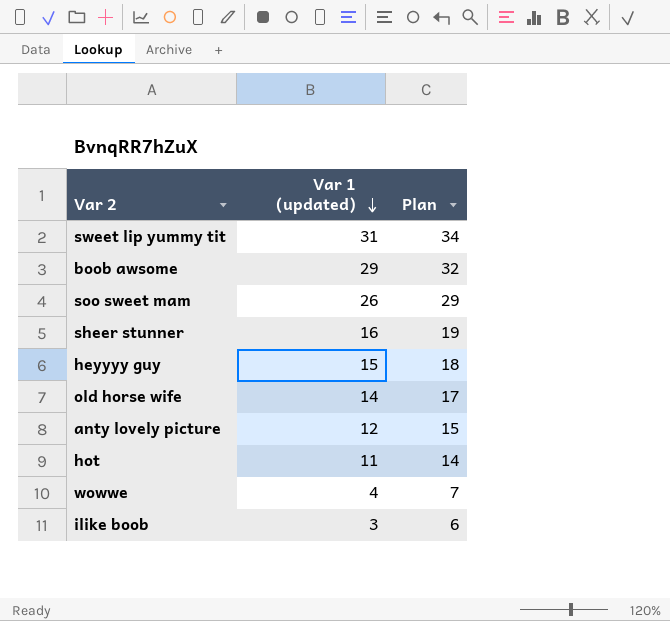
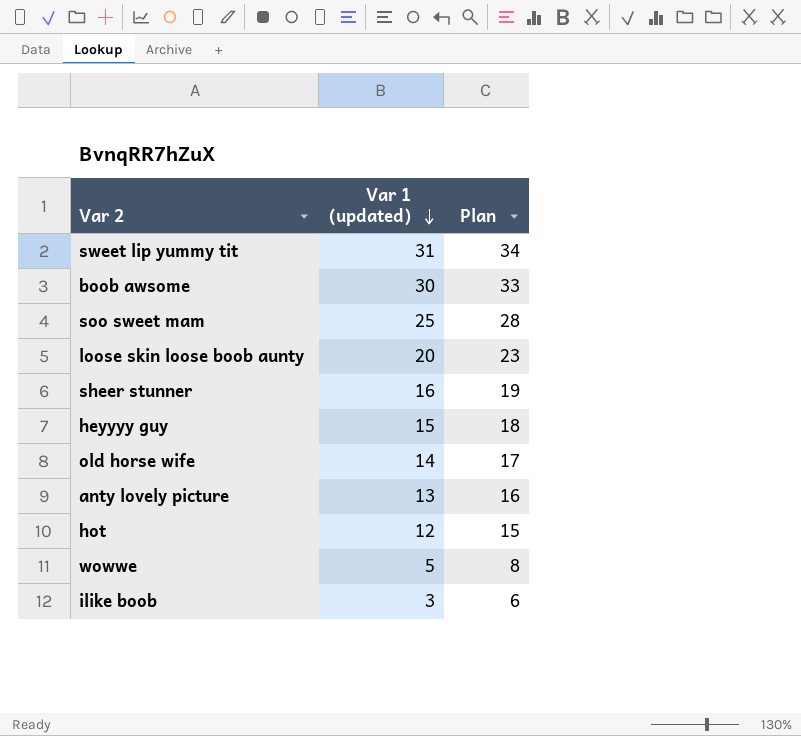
boob awsome | Var 1 (updated): 29 -> 30
boob awsome | Plan: 32 -> 33
soo sweet mam | Var 1 (updated): 26 -> 25
soo sweet mam | Plan: 29 -> 28
row loose skin loose boob aunty: none -> 20 | 23
anty lovely picture | Var 1 (updated): 12 -> 13
anty lovely picture | Plan: 15 -> 16
hot | Var 1 (updated): 11 -> 12
hot | Plan: 14 -> 15
wowwe | Var 1 (updated): 4 -> 5
wowwe | Plan: 7 -> 8

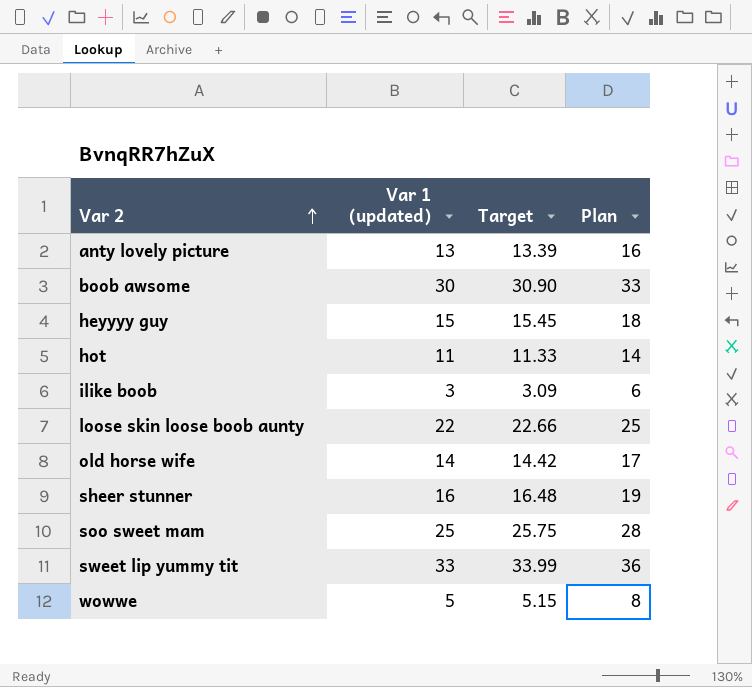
row order: Var 1 (updated) descending -> Var 2 ascending
column Target | formula: none -> [Var 1 (updated)] * 1.03
hot | Var 1 (updated): 12 -> 11
hot | Plan: 15 -> 14
loose skin loose boob aunty | Var 1 (updated): 20 -> 22
loose skin loose boob aunty | Plan: 23 -> 25
sweet lip yummy tit | Var 1 (updated): 31 -> 33
sweet lip yummy tit | Plan: 34 -> 36

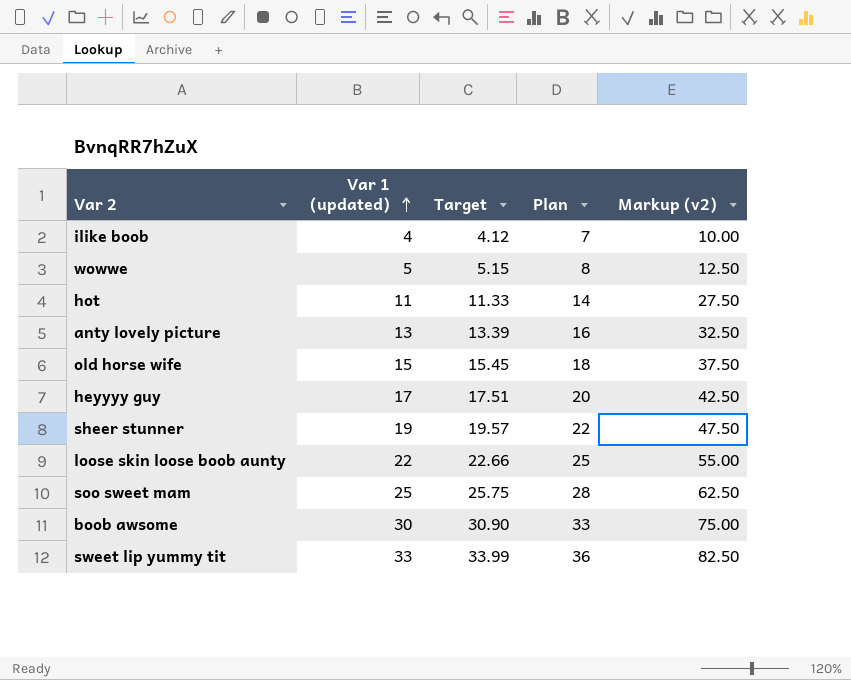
row order: Var 2 ascending -> Var 1 (updated) ascending
column Markup (v2) | formula: none -> [Var 1 (updated)] * 2.5
ilike boob | Var 1 (updated): 3 -> 4
ilike boob | Target: 3.09 -> 4.12
ilike boob | Plan: 6 -> 7
old horse wife | Var 1 (updated): 14 -> 15
old horse wife | Target: 14.42 -> 15.45
old horse wife | Plan: 17 -> 18
heyyyy guy | Var 1 (updated): 15 -> 17
heyyyy guy | Target: 15.45 -> 17.51
heyyyy guy | Plan: 18 -> 20
sheer stunner | Var 1 (updated): 16 -> 19
sheer stunner | Target: 16.48 -> 19.57
sheer stunner | Plan: 19 -> 22

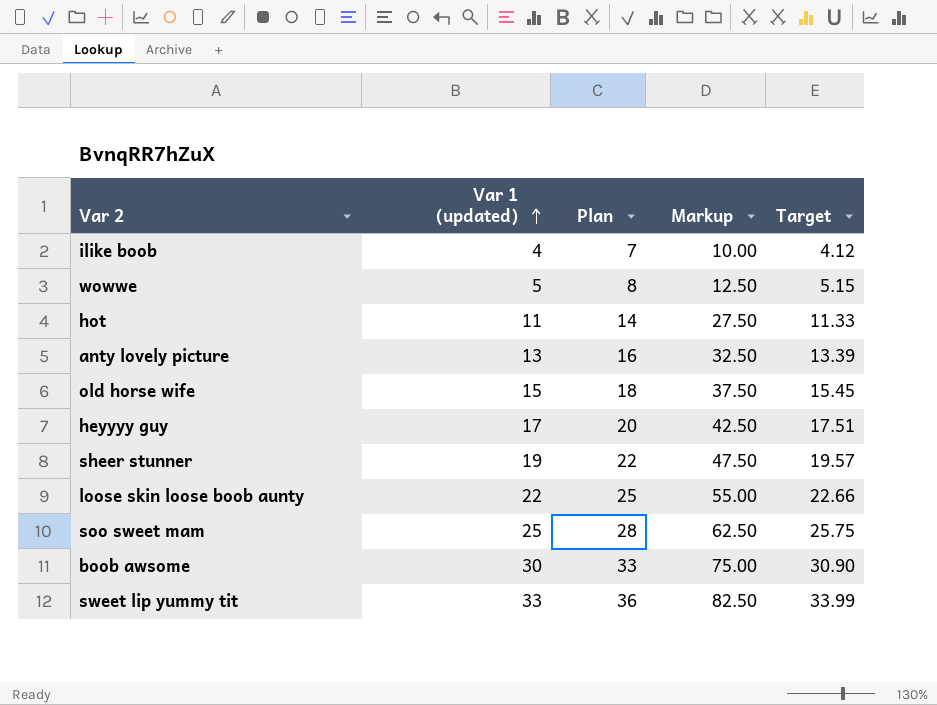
column name: Markup (v2) -> Markup
column Target | position: 3 -> 5

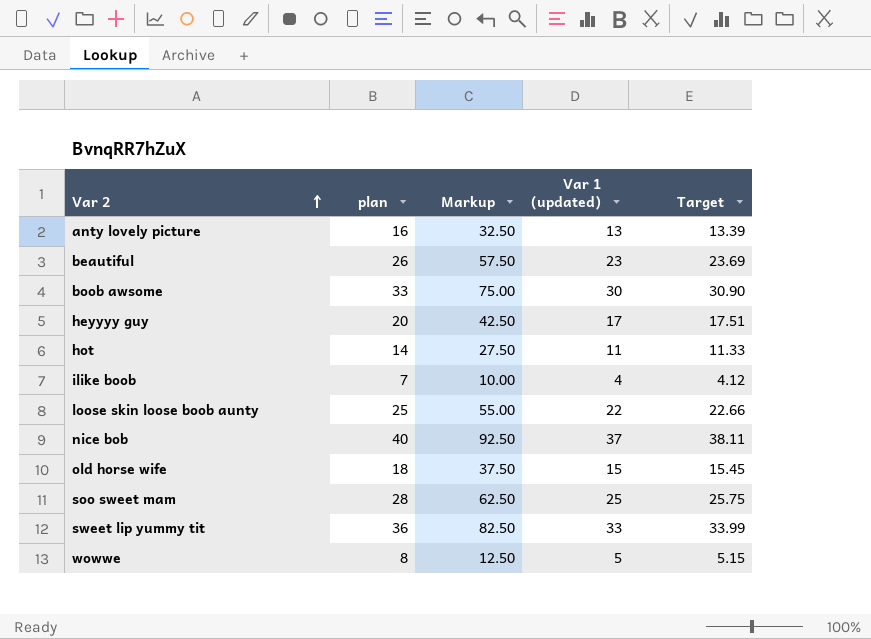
row order: Var 1 (updated) ascending -> Var 2 ascending
column name: Plan -> plan
column Var 1 (updated) | position: 2 -> 4
row sheer stunner: 19 | 22 | 47.50 | 19.57 -> none
row beautiful: none -> 26 | 57.50 | 23 | 23.69
row nice bob: none -> 40 | 92.50 | 37 | 38.11

